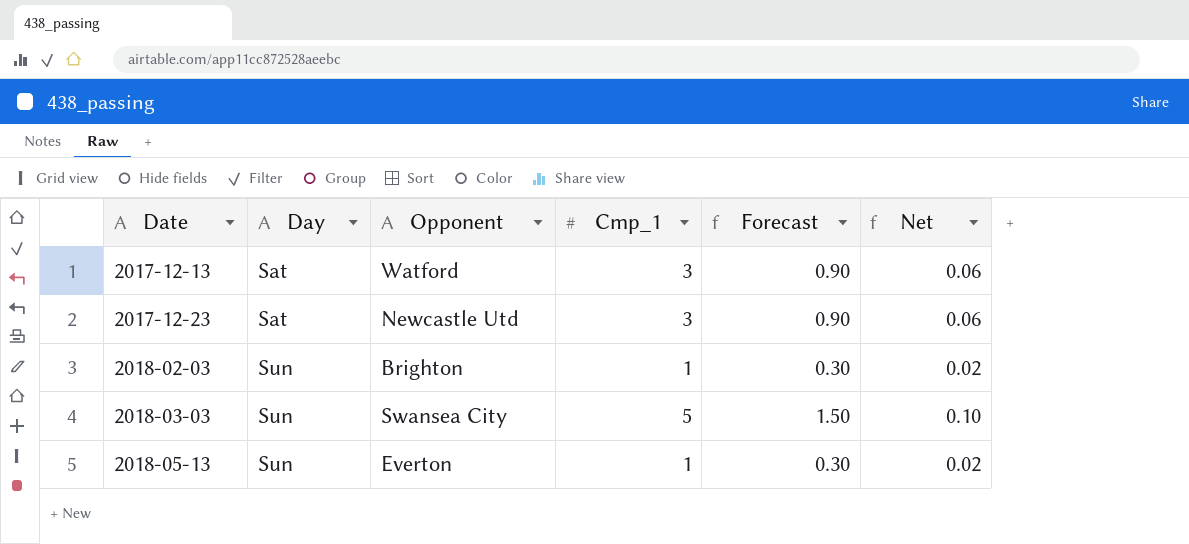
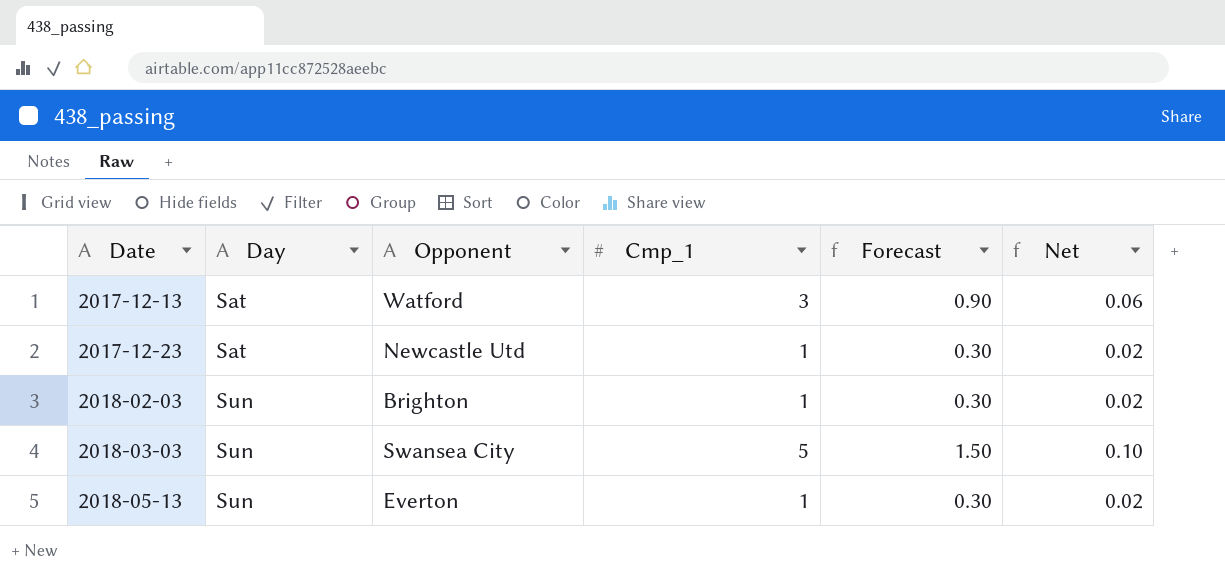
2017-12-23 | Cmp_1: 3 -> 1
2017-12-23 | Forecast: 0.90 -> 0.30
2017-12-23 | Net: 0.06 -> 0.02

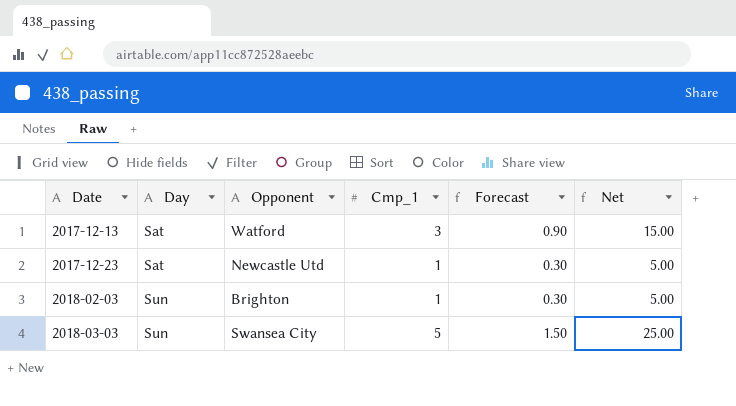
column Net | formula: [Cmp_1] * 0.02 -> [Cmp_1] * 5
row 2018-05-13: Sun | Everton | 1 | 0.30 | 0.02 -> none

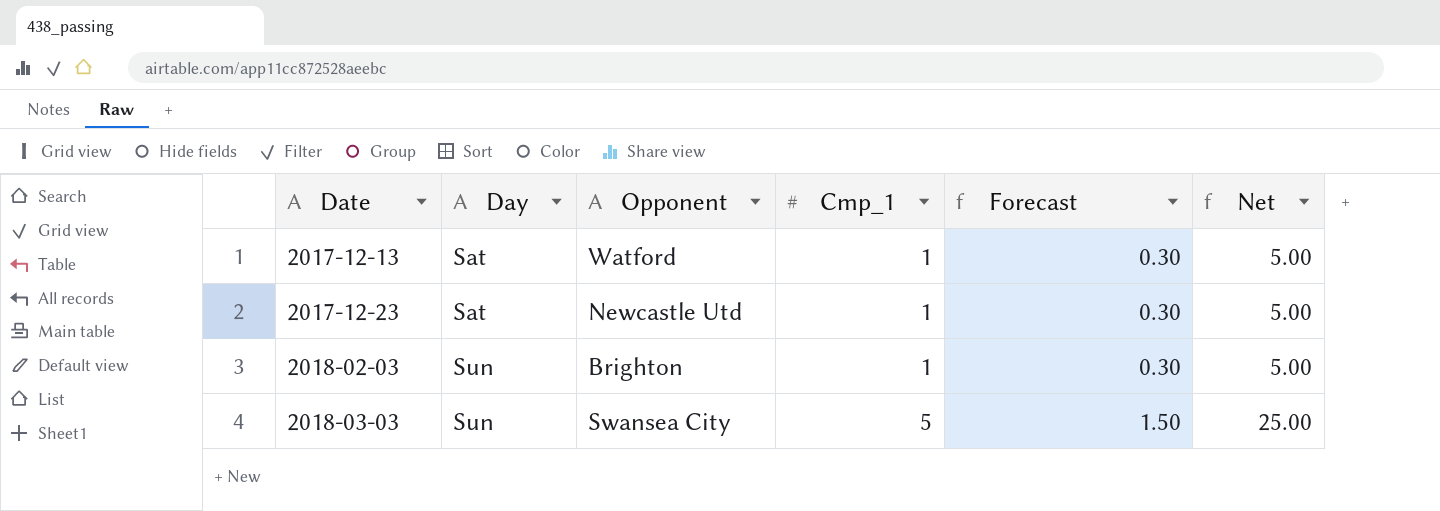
2017-12-13 | Cmp_1: 3 -> 1
2017-12-13 | Forecast: 0.90 -> 0.30
2017-12-13 | Net: 15.00 -> 5.00

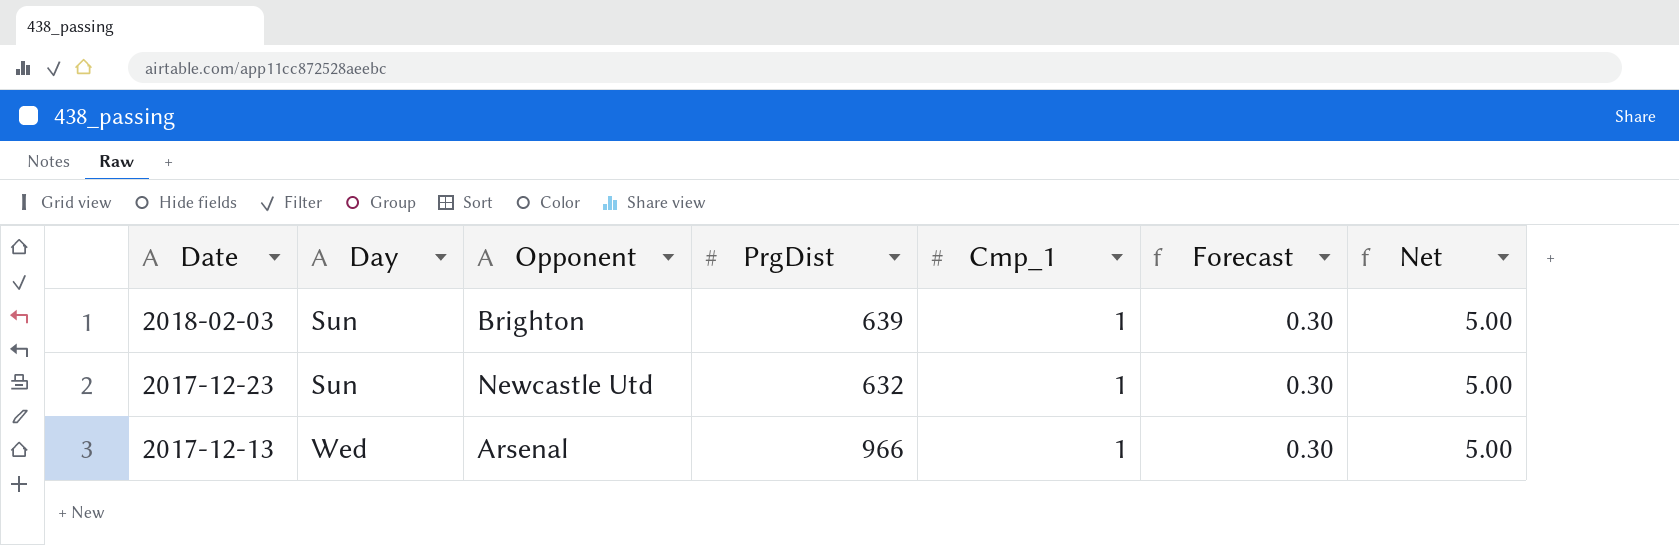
row order: Date ascending -> Date descending
column PrgDist | position: none -> 4
row 2018-03-03: Sun | Swansea City | 5 | 1.50 | 25.00 -> none
2017-12-23 | Day: Sat -> Sun
2017-12-13 | Day: Sat -> Wed
2017-12-13 | Opponent: Watford -> Arsenal

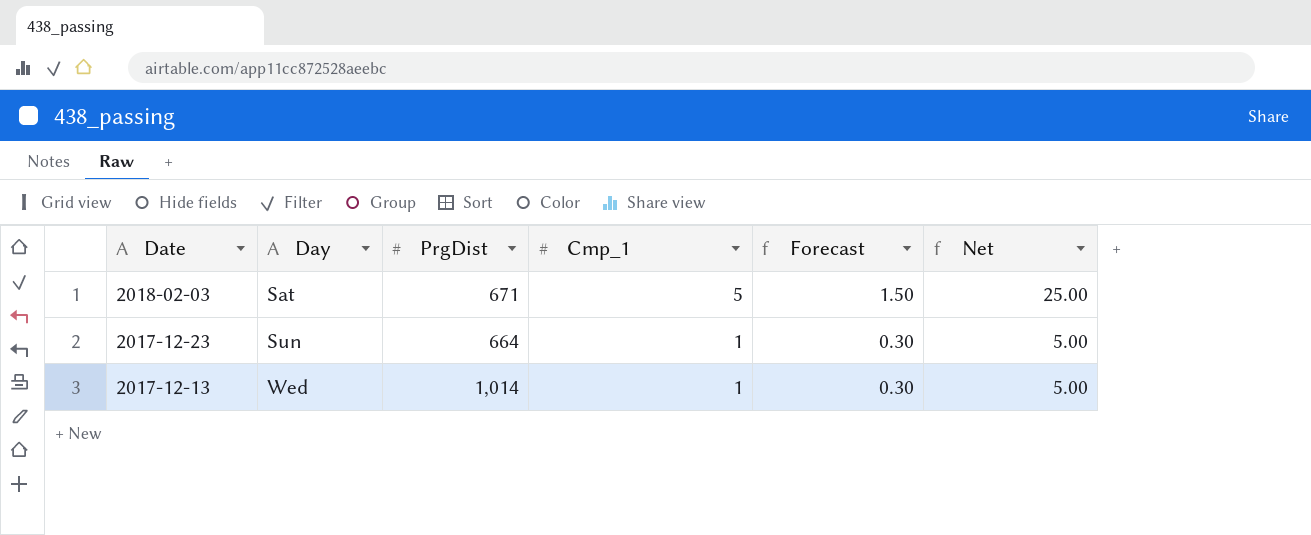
column Opponent | position: 3 -> none
2018-02-03 | Day: Sun -> Sat
2018-02-03 | PrgDist: 639 -> 671
2018-02-03 | Cmp_1: 1 -> 5
2018-02-03 | Forecast: 0.30 -> 1.50
2018-02-03 | Net: 5.00 -> 25.00
2017-12-23 | PrgDist: 632 -> 664
2017-12-13 | PrgDist: 966 -> 1,014

